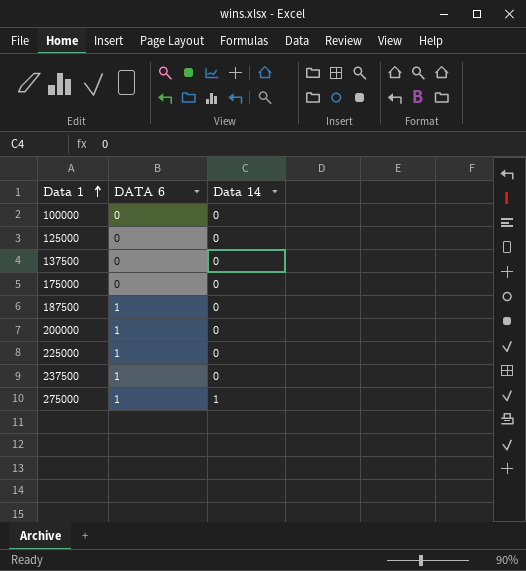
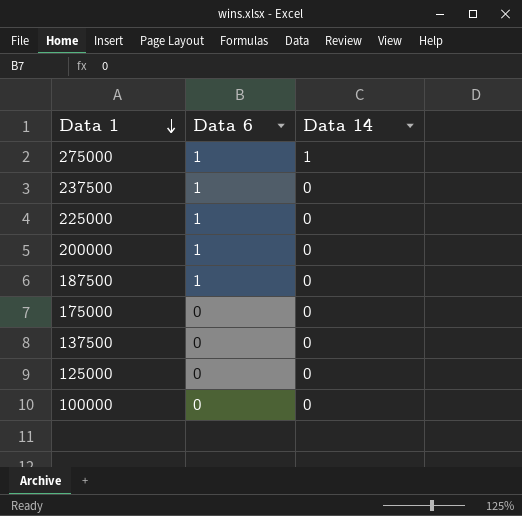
row order: Data 1 ascending -> Data 1 descending
column name: DATA 6 -> Data 6

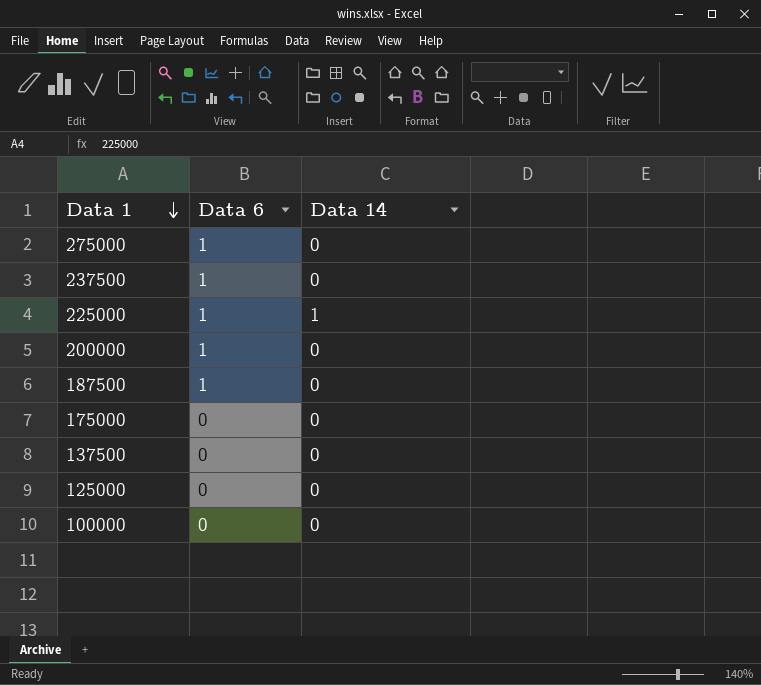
275000 | Data 14: 1 -> 0
225000 | Data 14: 0 -> 1

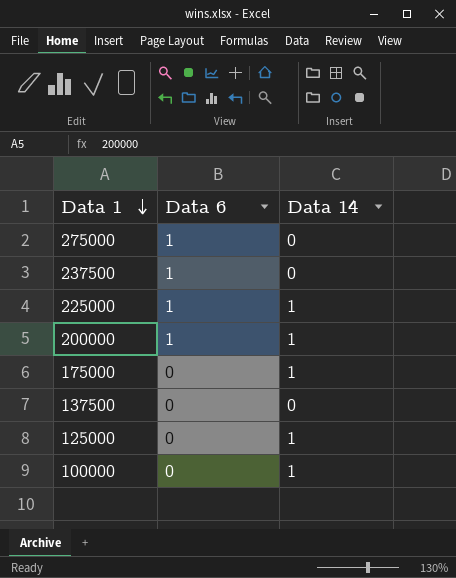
row 187500: 1 | 0 -> none
200000 | Data 14: 0 -> 1
175000 | Data 14: 0 -> 1
125000 | Data 14: 0 -> 1
100000 | Data 14: 0 -> 1

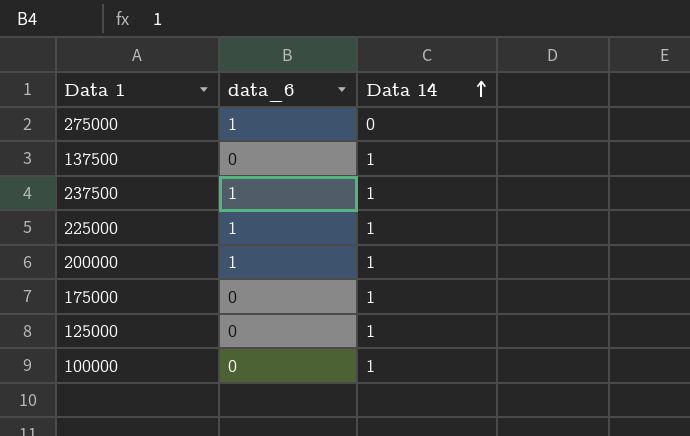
row order: Data 1 descending -> Data 14 ascending
column name: Data 6 -> data_6
137500 | Data 14: 0 -> 1
237500 | Data 14: 0 -> 1

